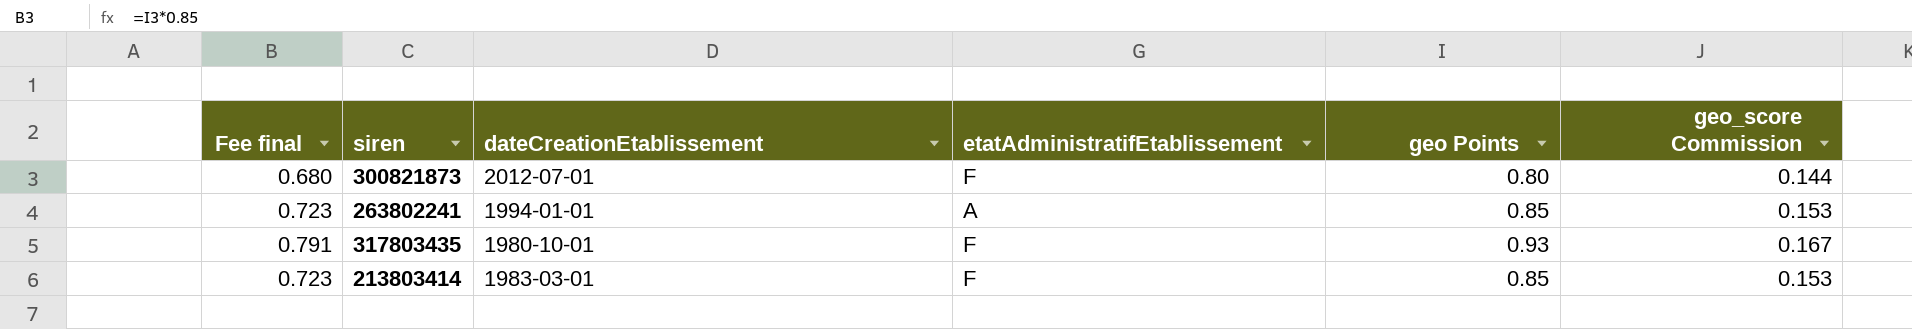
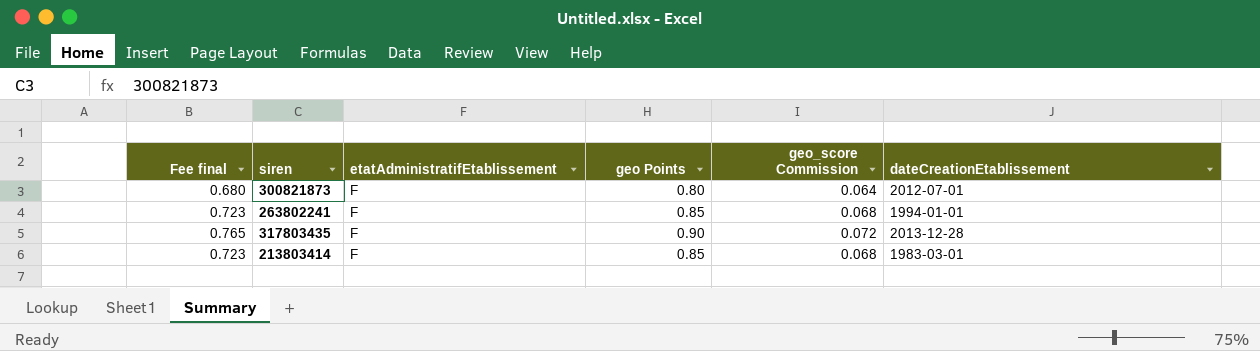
column geo_score Commission | formula: [geo Points] * 0.18 -> [geo Points] * 0.08
column dateCreationEtablissement | position: 3 -> 6
263802241 | etatAdministratifEtablissement: A -> F
317803435 | Fee final: 0.791 -> 0.765
317803435 | geo Points: 0.93 -> 0.90
317803435 | dateCreationEtablissement: 1980-10-01 -> 2013-12-28

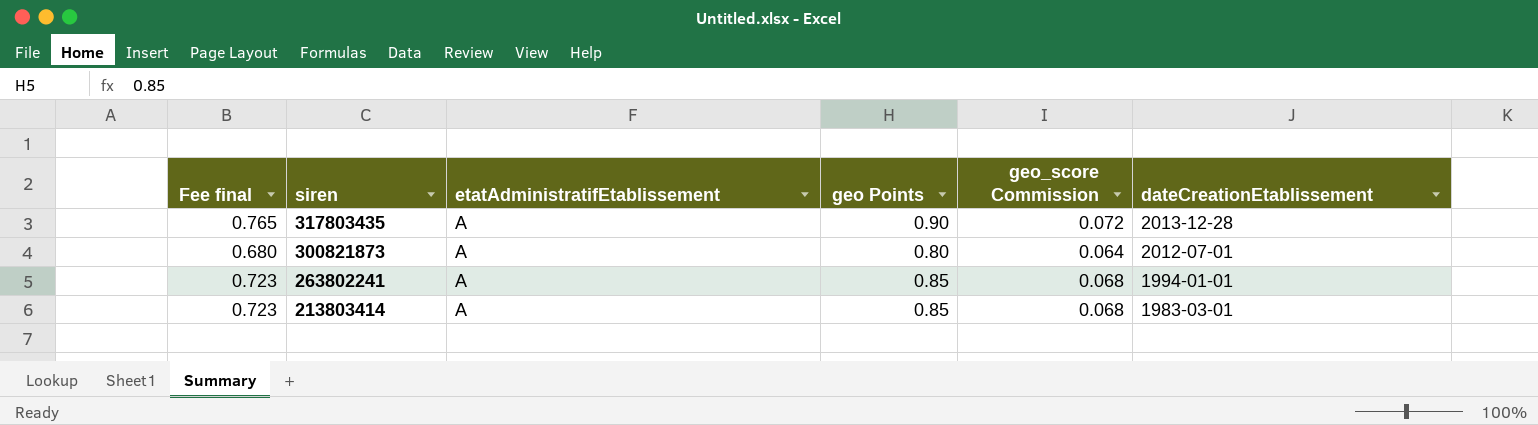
row order: none -> siren descending
317803435 | etatAdministratifEtablissement: F -> A
300821873 | etatAdministratifEtablissement: F -> A
263802241 | etatAdministratifEtablissement: F -> A
213803414 | etatAdministratifEtablissement: F -> A

